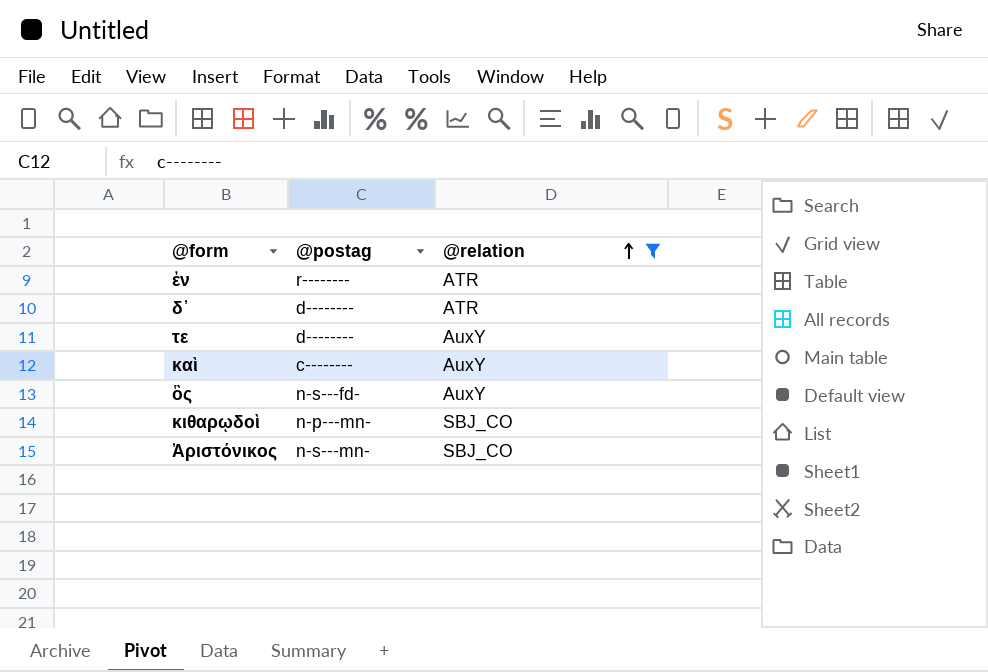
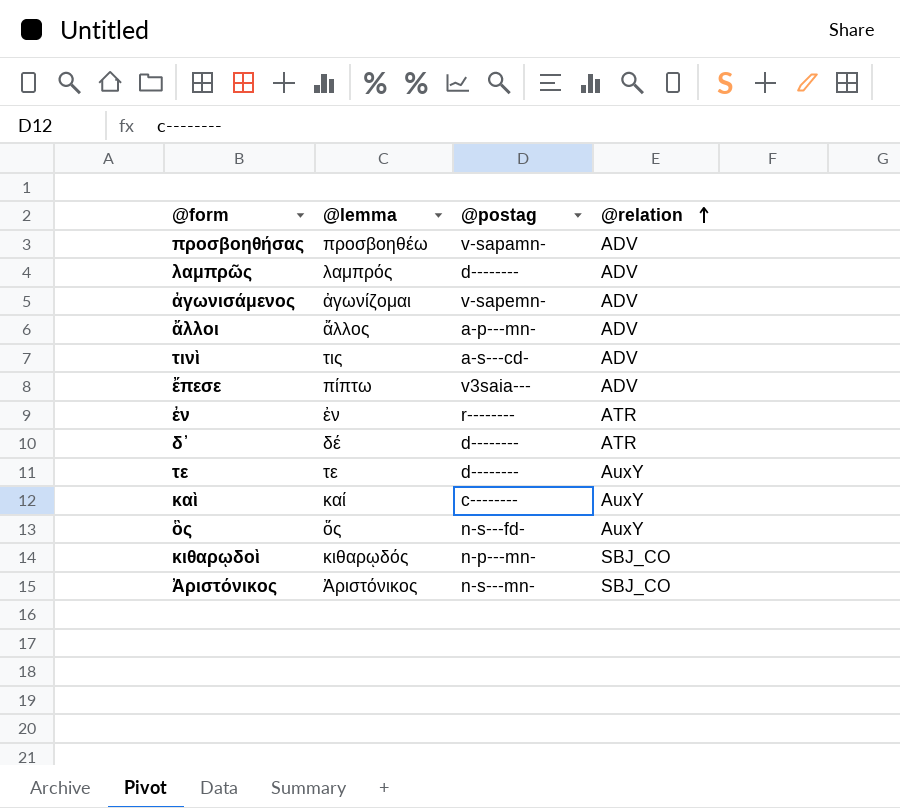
filter: @relation != ADV -> none
column @lemma | position: none -> 2

